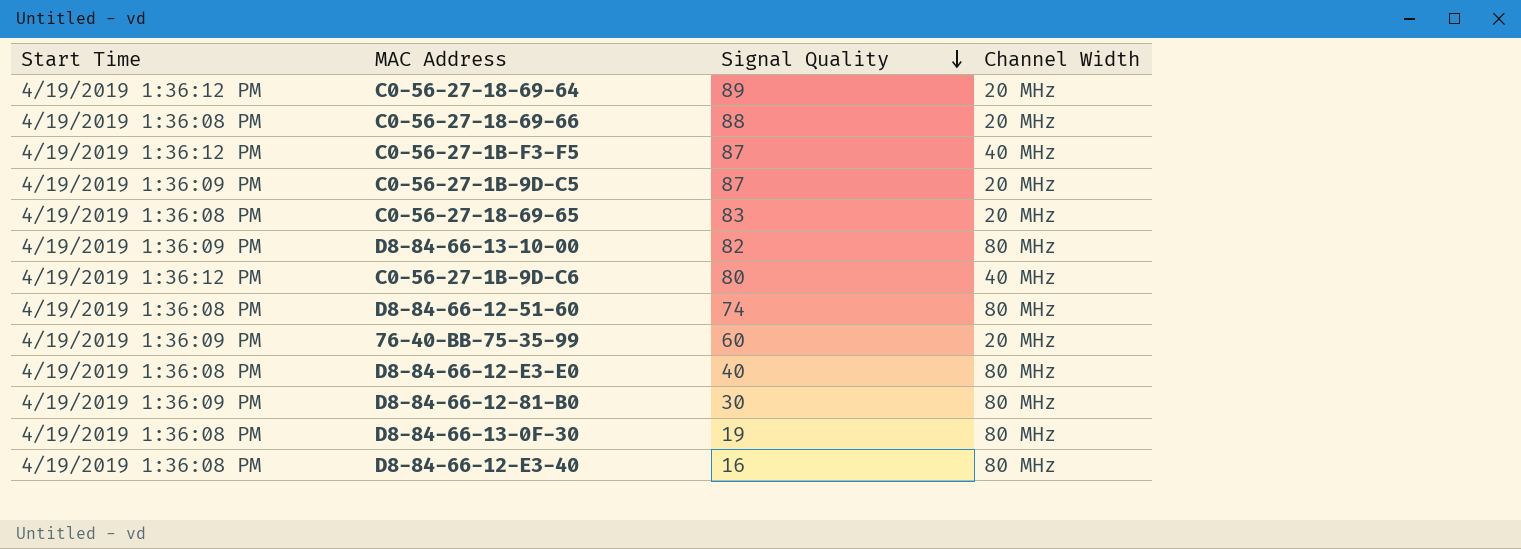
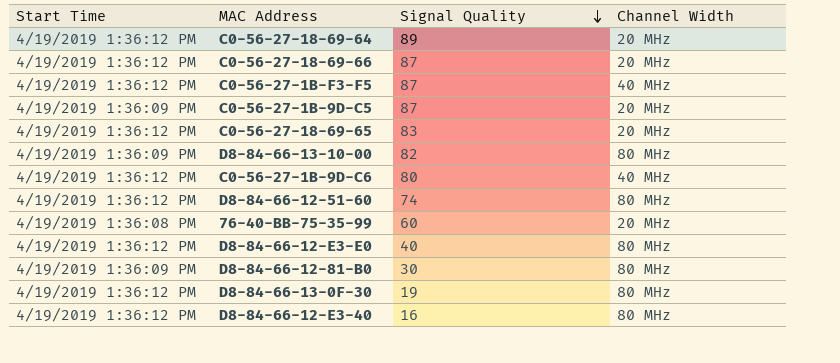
C0-56-27-18-69-66 | Start Time: 4/19/2019 1:36:08 PM -> 4/19/2019 1:36:12 PM
C0-56-27-18-69-66 | Signal Quality: 88 -> 87
C0-56-27-18-69-65 | Start Time: 4/19/2019 1:36:08 PM -> 4/19/2019 1:36:12 PM
D8-84-66-12-51-60 | Start Time: 4/19/2019 1:36:08 PM -> 4/19/2019 1:36:12 PM
76-40-BB-75-35-99 | Start Time: 4/19/2019 1:36:09 PM -> 4/19/2019 1:36:08 PM
D8-84-66-12-E3-E0 | Start Time: 4/19/2019 1:36:08 PM -> 4/19/2019 1:36:12 PM
D8-84-66-13-0F-30 | Start Time: 4/19/2019 1:36:08 PM -> 4/19/2019 1:36:12 PM
D8-84-66-12-E3-40 | Start Time: 4/19/2019 1:36:08 PM -> 4/19/2019 1:36:12 PM

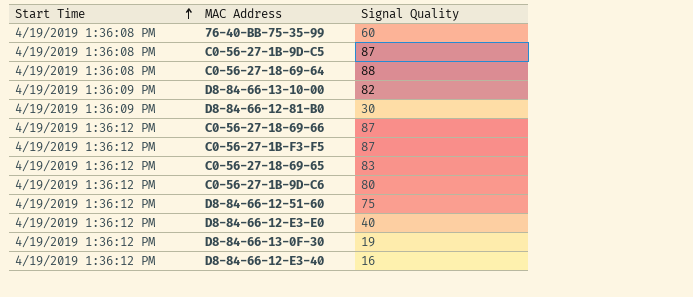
row order: Signal Quality descending -> Start Time ascending
column Channel Width | position: 4 -> none
C0-56-27-1B-9D-C5 | Start Time: 4/19/2019 1:36:09 PM -> 4/19/2019 1:36:08 PM
C0-56-27-18-69-64 | Start Time: 4/19/2019 1:36:12 PM -> 4/19/2019 1:36:08 PM
C0-56-27-18-69-64 | Signal Quality: 89 -> 88
D8-84-66-12-51-60 | Signal Quality: 74 -> 75

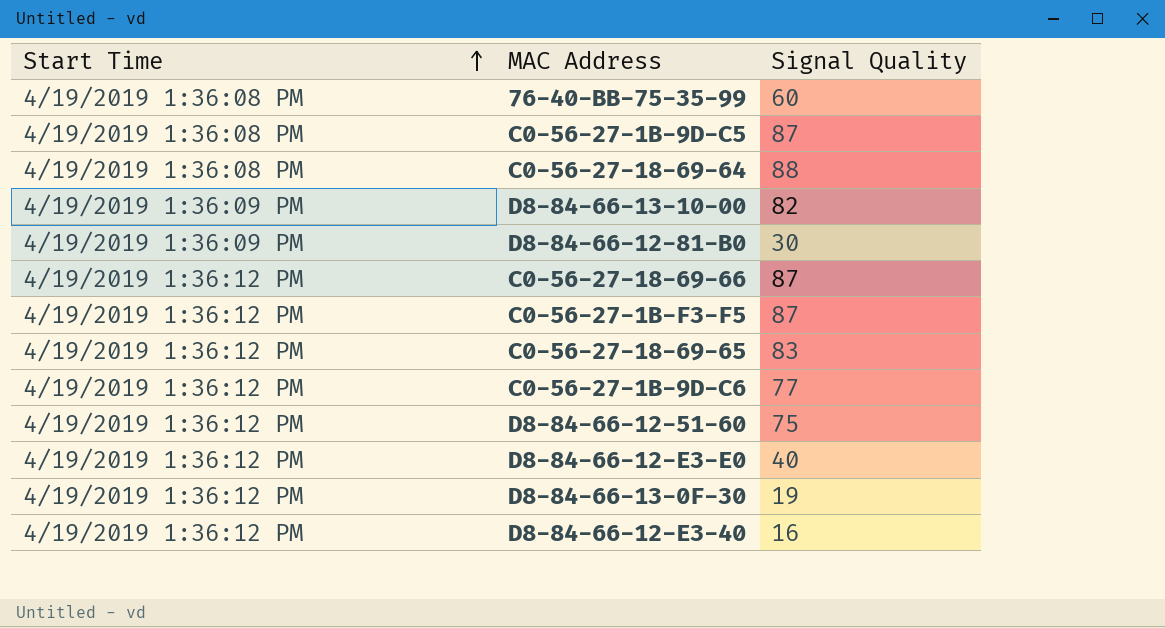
C0-56-27-1B-9D-C6 | Signal Quality: 80 -> 77

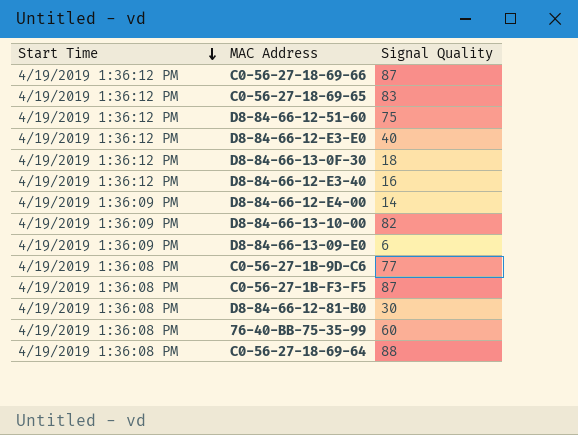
row order: Start Time ascending -> Start Time descending
row C0-56-27-1B-9D-C5: 4/19/2019 1:36:08 PM | 87 -> none
D8-84-66-13-0F-30 | Signal Quality: 19 -> 18
row D8-84-66-12-E4-00: none -> 4/19/2019 1:36:09 PM | 14
row D8-84-66-13-09-E0: none -> 4/19/2019 1:36:09 PM | 6
C0-56-27-1B-9D-C6 | Start Time: 4/19/2019 1:36:12 PM -> 4/19/2019 1:36:08 PM
C0-56-27-1B-F3-F5 | Start Time: 4/19/2019 1:36:12 PM -> 4/19/2019 1:36:08 PM
D8-84-66-12-81-B0 | Start Time: 4/19/2019 1:36:09 PM -> 4/19/2019 1:36:08 PM

